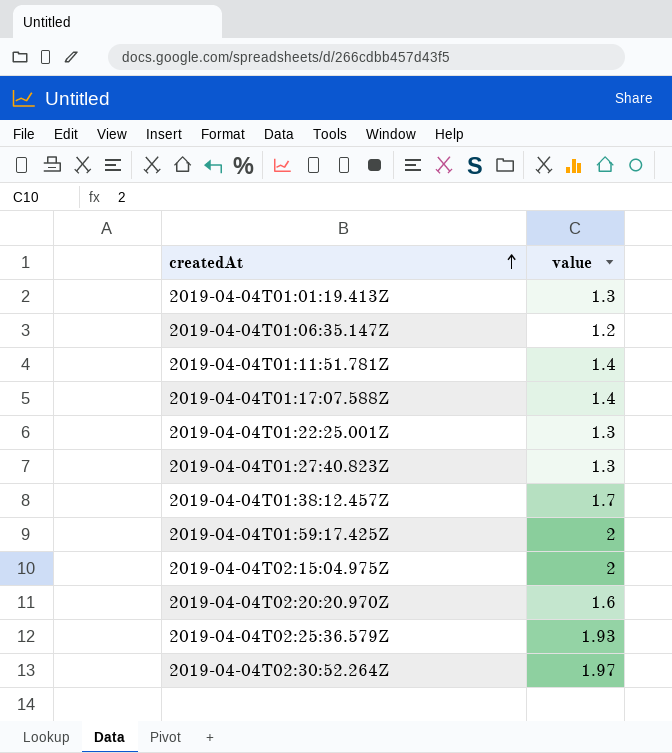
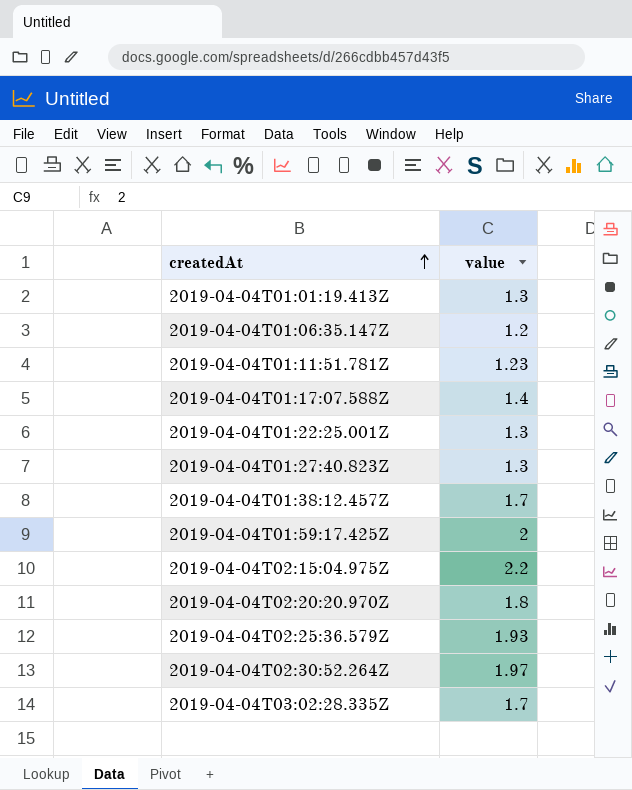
2019-04-04T01:11:51.781Z | value: 1.4 -> 1.23
2019-04-04T02:15:04.975Z | value: 2 -> 2.2
2019-04-04T02:20:20.970Z | value: 1.6 -> 1.8
row 2019-04-04T03:02:28.335Z: none -> 1.7

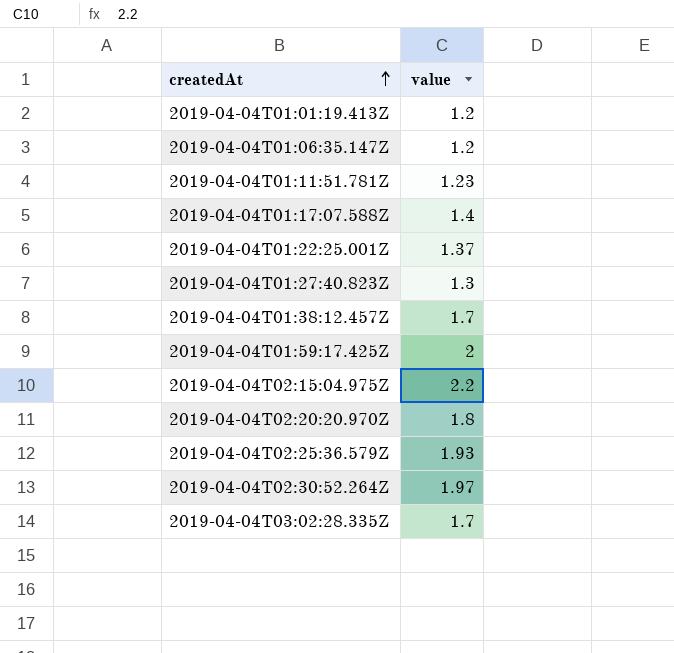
2019-04-04T01:01:19.413Z | value: 1.3 -> 1.2
2019-04-04T01:22:25.001Z | value: 1.3 -> 1.37

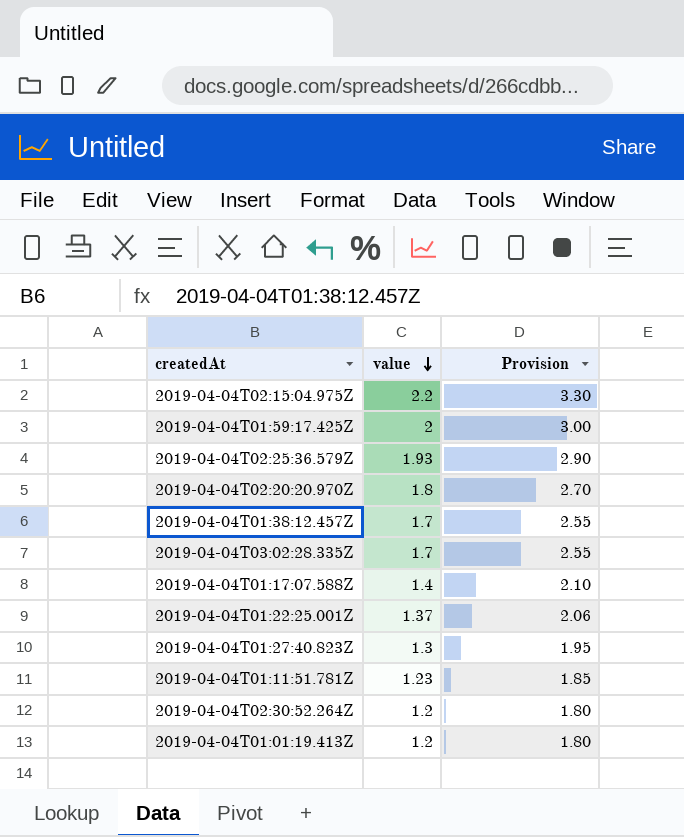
row order: createdAt ascending -> value descending
column Provision | formula: none -> [value] * 1.5
row 2019-04-04T01:06:35.147Z: 1.2 -> none
2019-04-04T02:30:52.264Z | value: 1.97 -> 1.2

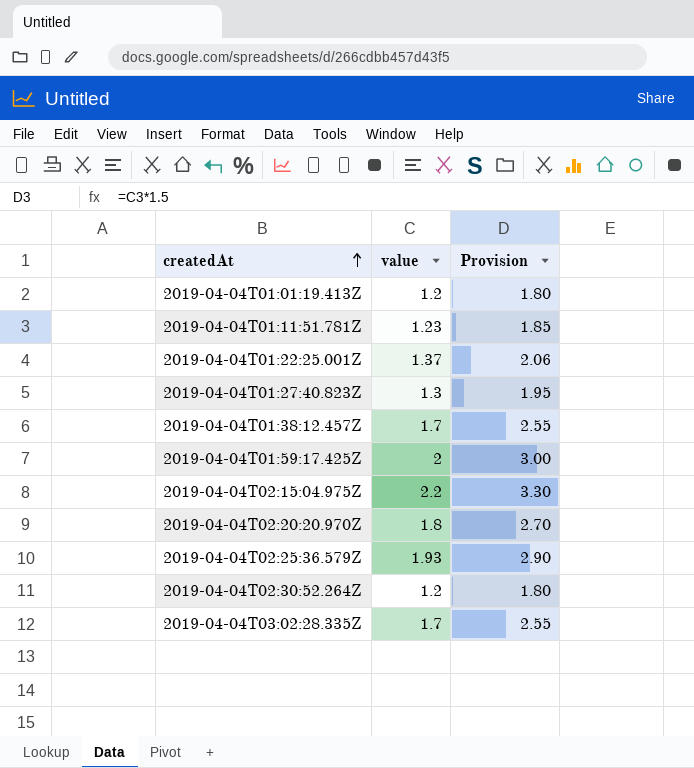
row order: value descending -> createdAt ascending
row 2019-04-04T01:17:07.588Z: 1.4 | 2.10 -> none

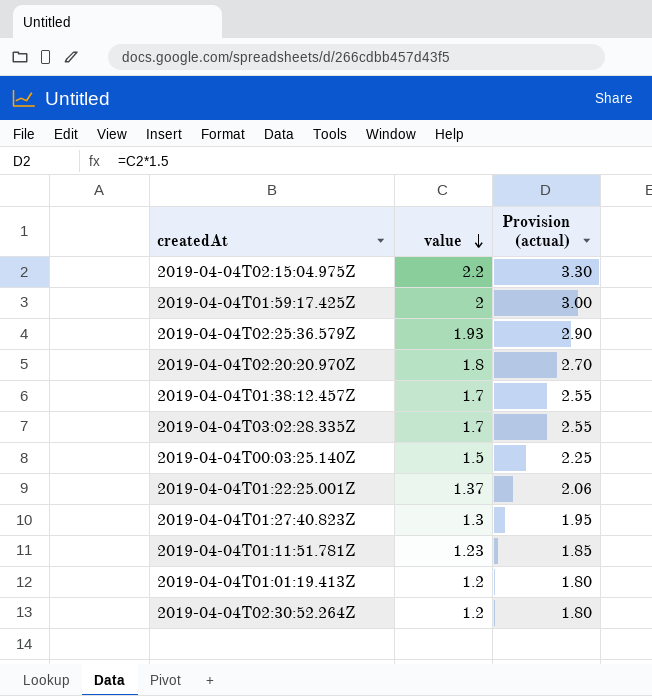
row order: createdAt ascending -> value descending
column name: Provision -> Provision (actual)
row 2019-04-04T00:03:25.140Z: none -> 1.5 | 2.25

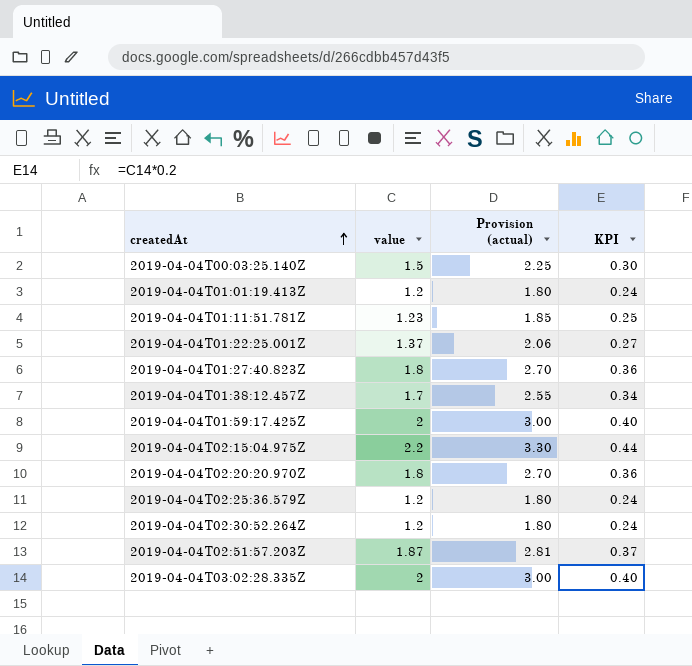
row order: value descending -> createdAt ascending
column KPI | formula: none -> [value] * 0.2
2019-04-04T01:27:40.823Z | value: 1.3 -> 1.8
2019-04-04T01:27:40.823Z | Provision (actual): 1.95 -> 2.70
2019-04-04T02:25:36.579Z | value: 1.93 -> 1.2
2019-04-04T02:25:36.579Z | Provision (actual): 2.90 -> 1.80
row 2019-04-04T02:51:57.203Z: none -> 1.87 | 2.81 | 0.37
2019-04-04T03:02:28.335Z | value: 1.7 -> 2
2019-04-04T03:02:28.335Z | Provision (actual): 2.55 -> 3.00

